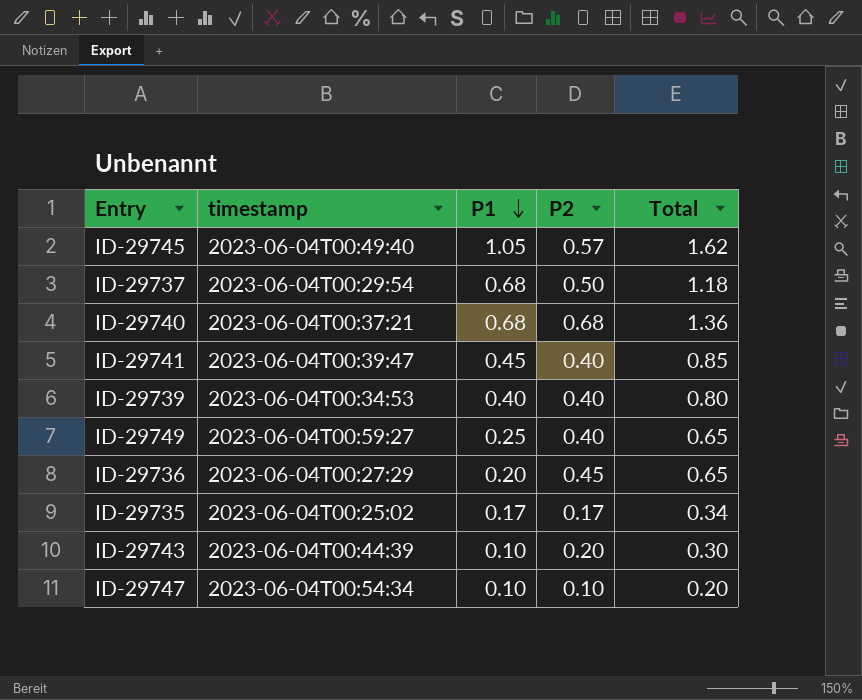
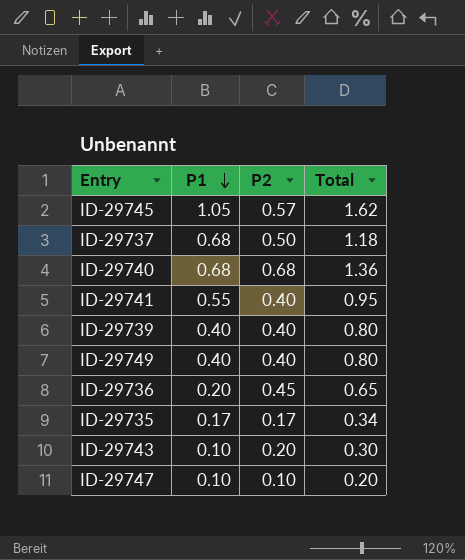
column timestamp | position: 2 -> none
ID-29741 | P1: 0.45 -> 0.55
ID-29741 | Total: 0.85 -> 0.95
ID-29749 | P1: 0.25 -> 0.40
ID-29749 | Total: 0.65 -> 0.80

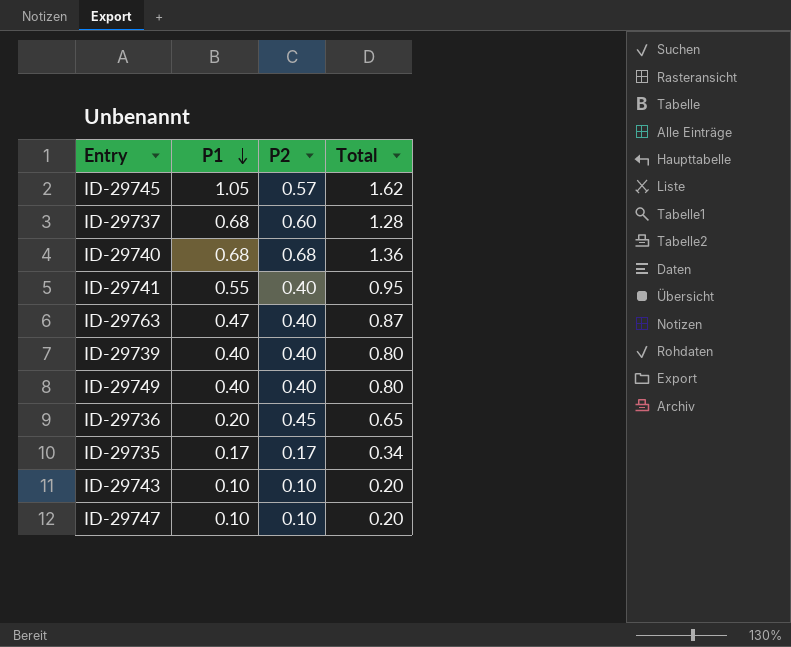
ID-29737 | P2: 0.50 -> 0.60
ID-29737 | Total: 1.18 -> 1.28
row ID-29763: none -> 0.47 | 0.40 | 0.87
ID-29743 | P2: 0.20 -> 0.10
ID-29743 | Total: 0.30 -> 0.20

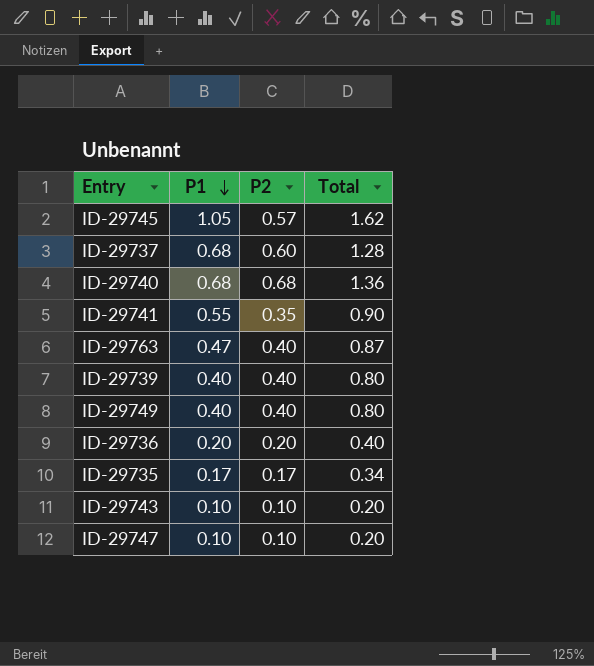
ID-29741 | P2: 0.40 -> 0.35
ID-29741 | Total: 0.95 -> 0.90
ID-29736 | P2: 0.45 -> 0.20
ID-29736 | Total: 0.65 -> 0.40

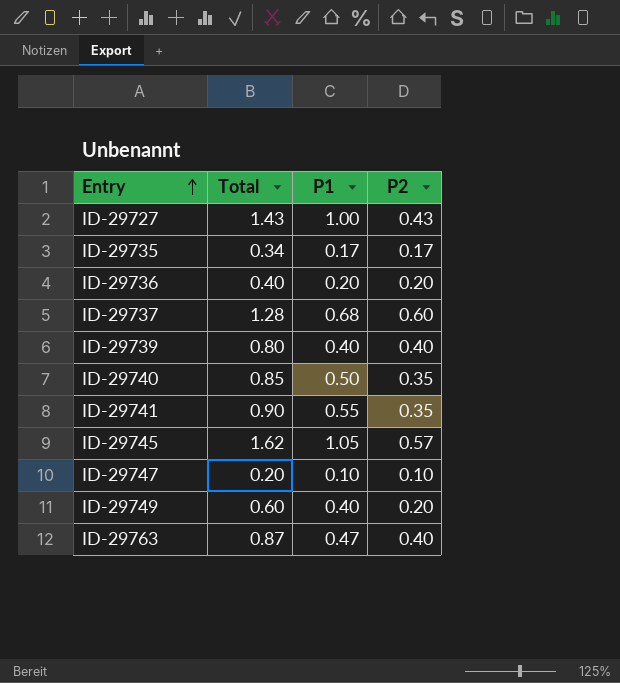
row order: P1 descending -> Entry ascending
column Total | position: 4 -> 2
row ID-29743: 0.10 | 0.10 | 0.20 -> none
row ID-29727: none -> 1.43 | 1.00 | 0.43
ID-29740 | Total: 1.36 -> 0.85
ID-29740 | P1: 0.68 -> 0.50
ID-29740 | P2: 0.68 -> 0.35
ID-29749 | Total: 0.80 -> 0.60
ID-29749 | P2: 0.40 -> 0.20

